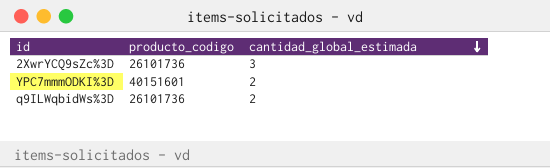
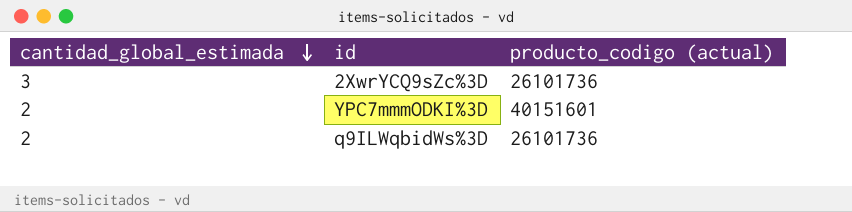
column cantidad_global_estimada | position: 3 -> 1
column name: producto_codigo -> producto_codigo (actual)

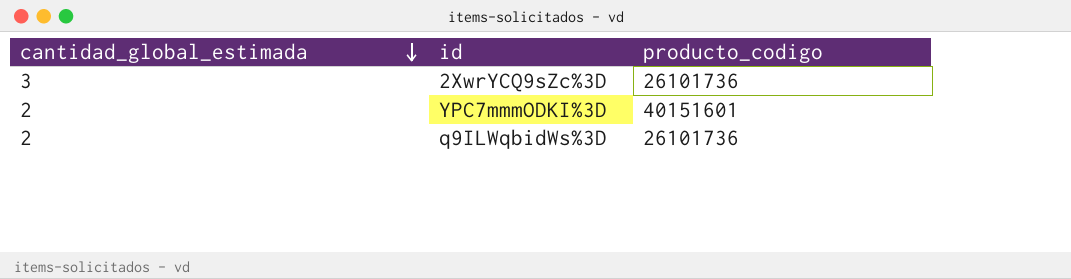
column name: producto_codigo (actual) -> producto_codigo

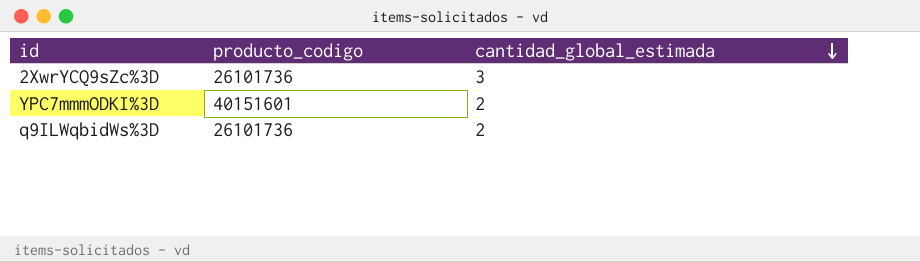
column cantidad_global_estimada | position: 1 -> 3

